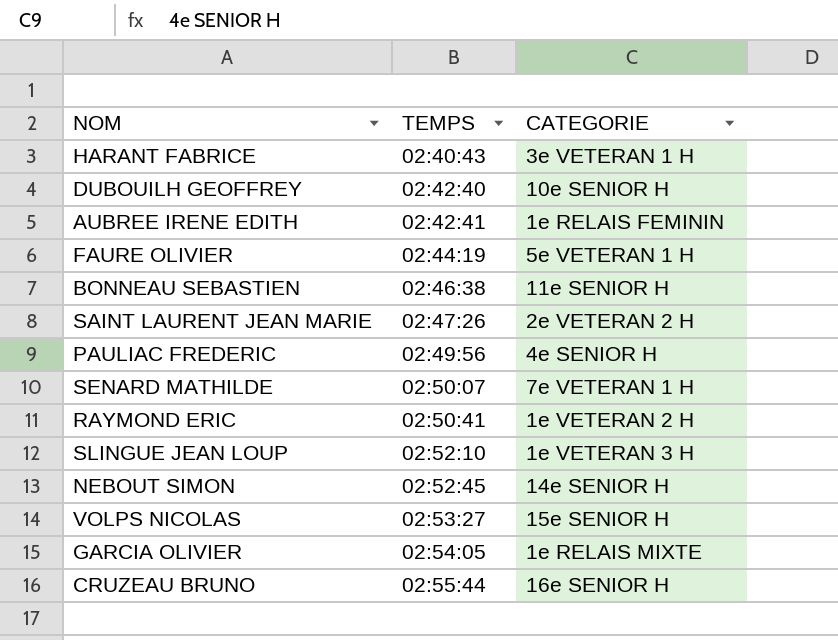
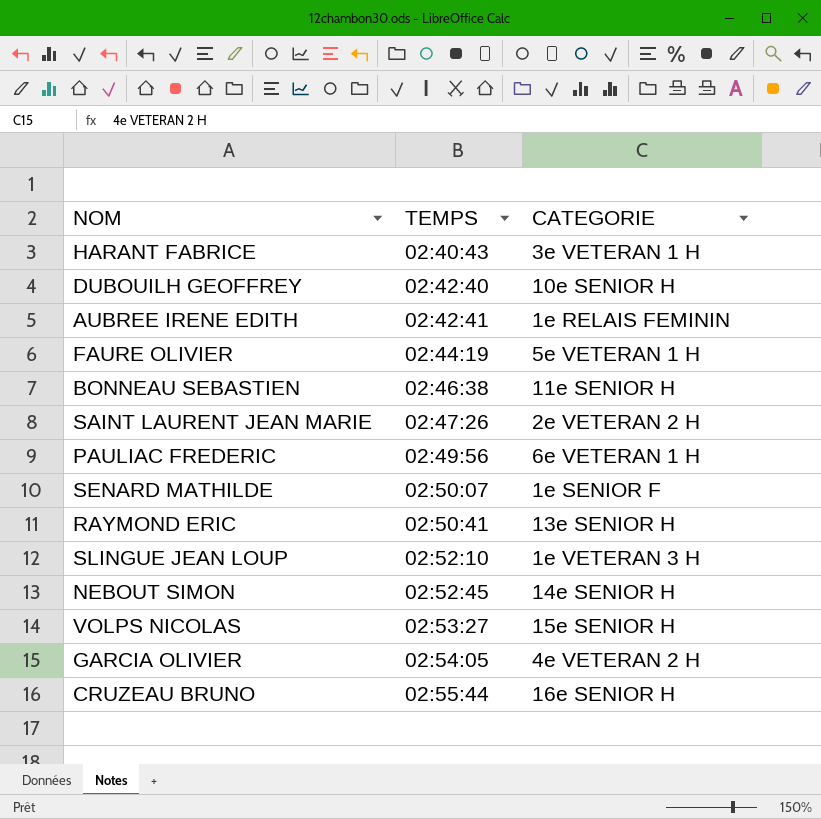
PAULIAC FREDERIC | CATEGORIE: 4e SENIOR H -> 6e VETERAN 1 H
SENARD MATHILDE | CATEGORIE: 7e VETERAN 1 H -> 1e SENIOR F
RAYMOND ERIC | CATEGORIE: 1e VETERAN 2 H -> 13e SENIOR H
GARCIA OLIVIER | CATEGORIE: 1e RELAIS MIXTE -> 4e VETERAN 2 H

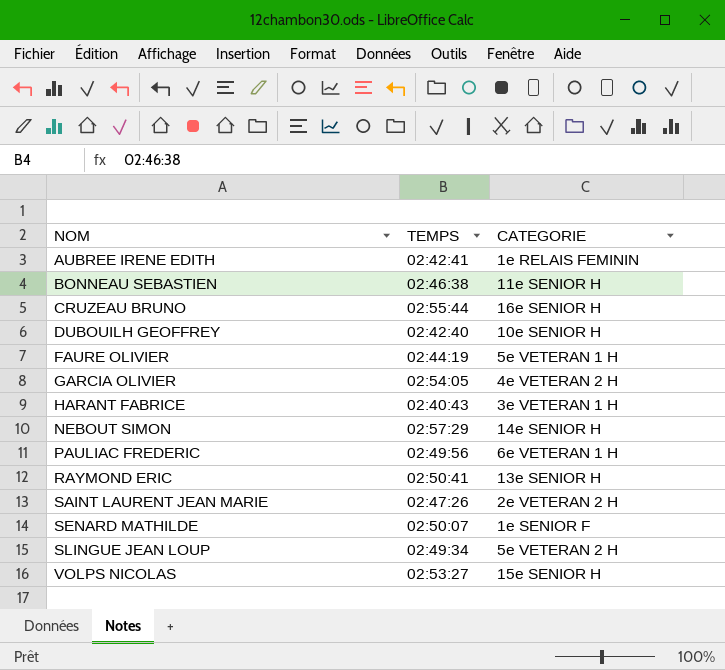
row order: TEMPS ascending -> NOM ascending
NEBOUT SIMON | TEMPS: 02:52:45 -> 02:57:29
SLINGUE JEAN LOUP | TEMPS: 02:52:10 -> 02:49:34
SLINGUE JEAN LOUP | CATEGORIE: 1e VETERAN 3 H -> 5e VETERAN 2 H

